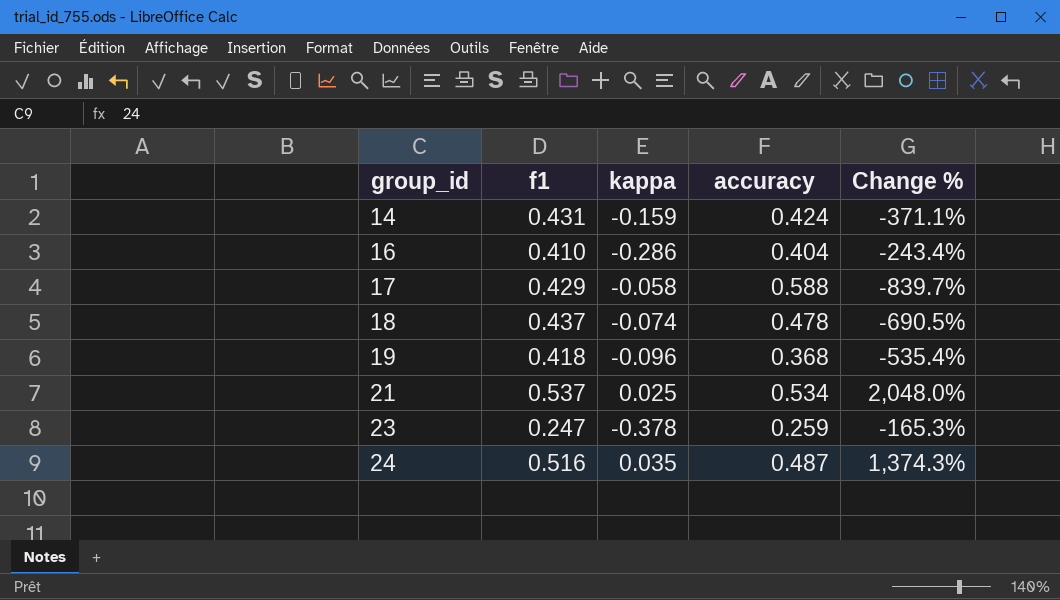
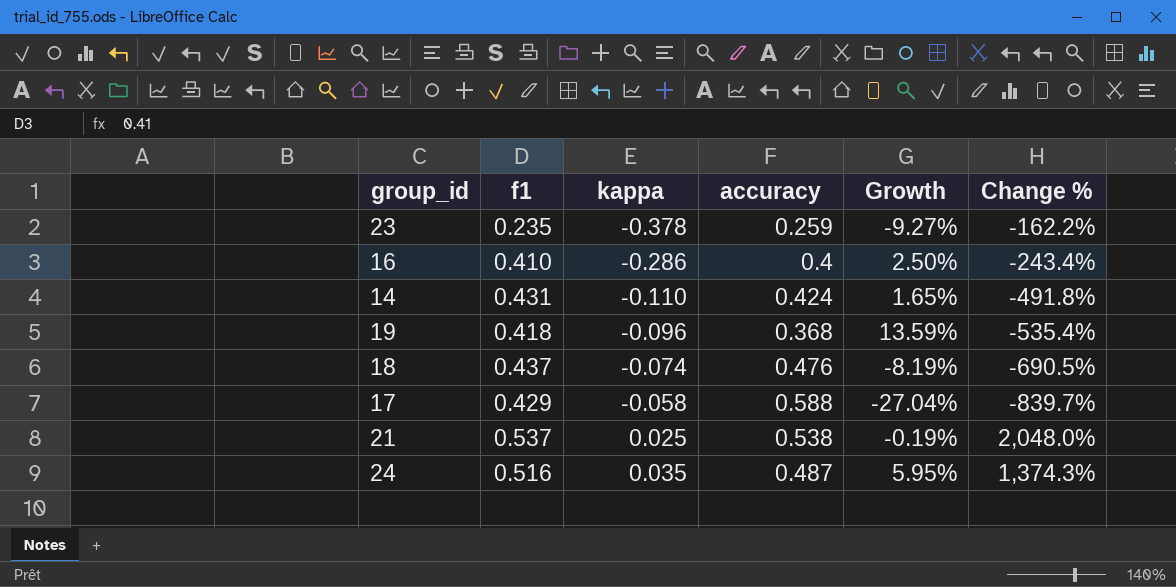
row order: group_id ascending -> kappa ascending
column Growth | formula: none -> ([f1] - [accuracy]) / [accuracy]
23 | f1: 0.247 -> 0.235
23 | Change %: -165.3% -> -162.2%
16 | accuracy: 0.404 -> 0.4
14 | kappa: -0.159 -> -0.110
14 | Change %: -371.1% -> -491.8%
18 | accuracy: 0.478 -> 0.476
21 | accuracy: 0.534 -> 0.538

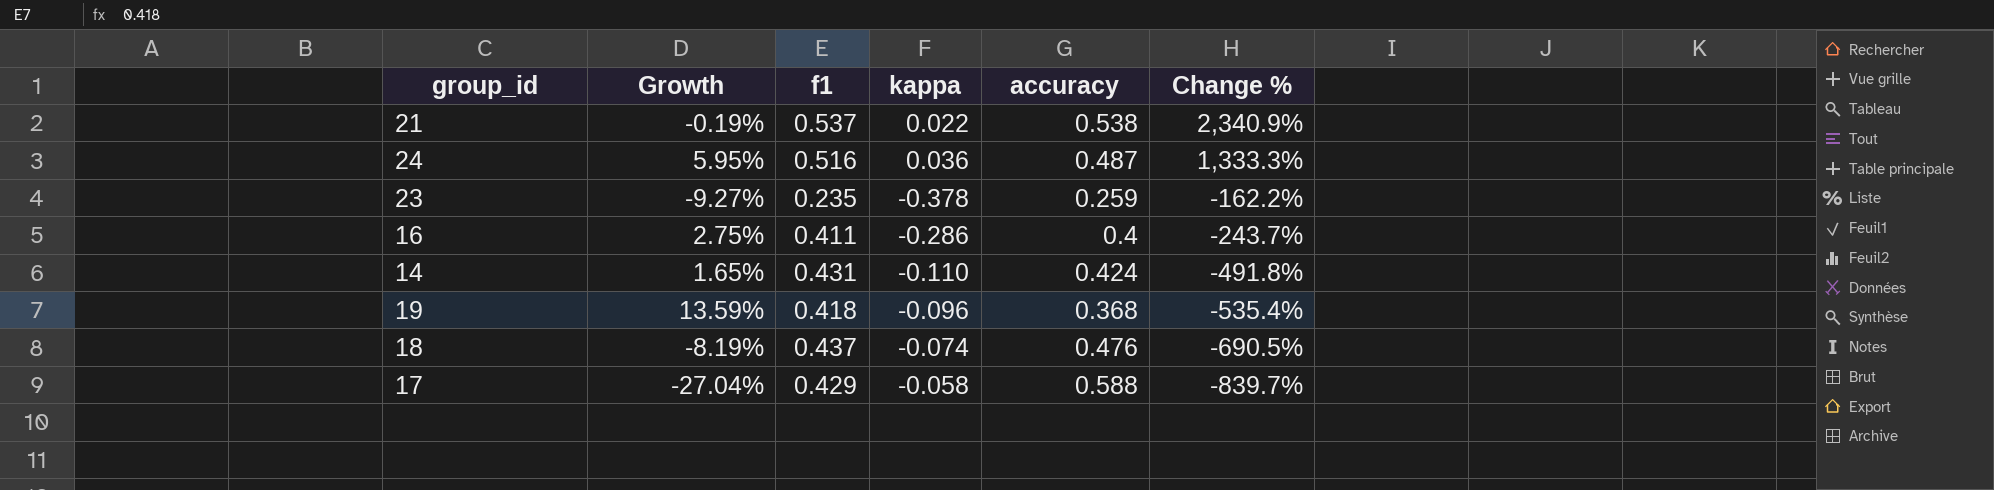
row order: kappa ascending -> Change % descending
column Growth | position: 5 -> 2
21 | kappa: 0.025 -> 0.022
21 | Change %: 2,048.0% -> 2,340.9%
24 | kappa: 0.035 -> 0.036
24 | Change %: 1,374.3% -> 1,333.3%
16 | Growth: 2.50% -> 2.75%
16 | f1: 0.410 -> 0.411
16 | Change %: -243.4% -> -243.7%

